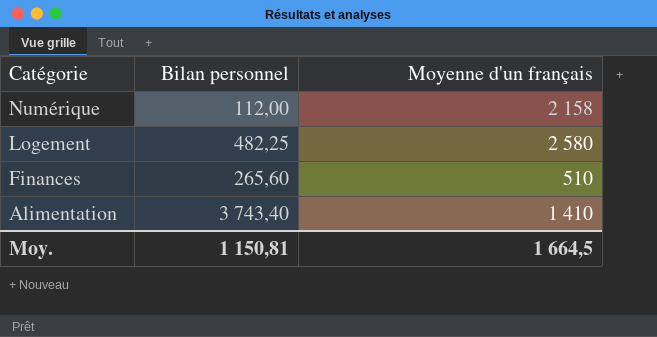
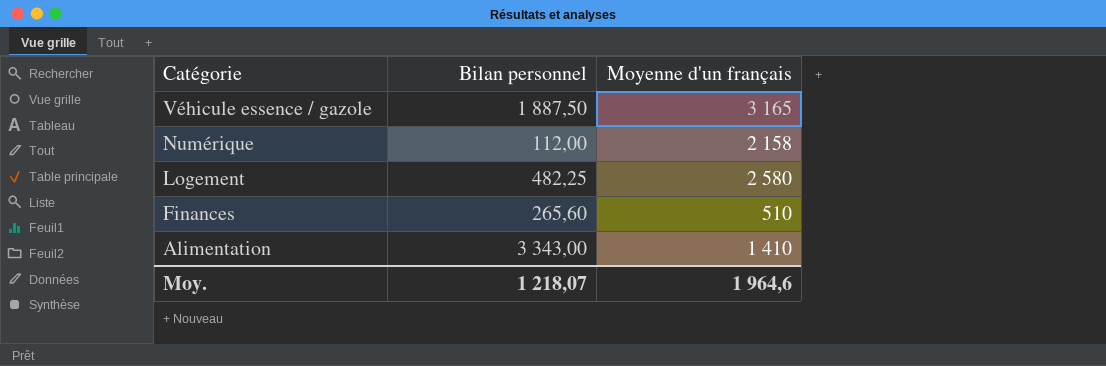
row Véhicule essence / gazole: none -> 1 887,50 | 3 165
Alimentation | Bilan personnel: 3 743,40 -> 3 343,00
Moy. | Bilan personnel: 1 150,81 -> 1 218,07
Moy. | Moyenne d'un français: 1 664,5 -> 1 964,6

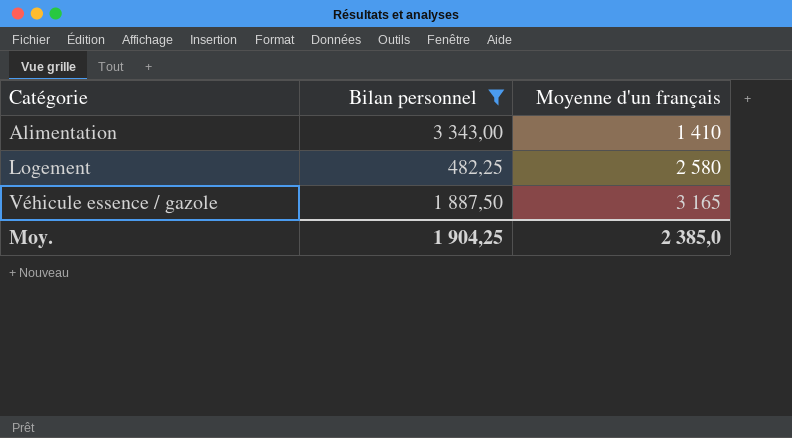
filter: none -> Bilan personnel >= 482,25
row order: Catégorie descending -> Catégorie ascending
Moy. | Bilan personnel: 1 218,07 -> 1 904,25
Moy. | Moyenne d'un français: 1 964,6 -> 2 385,0

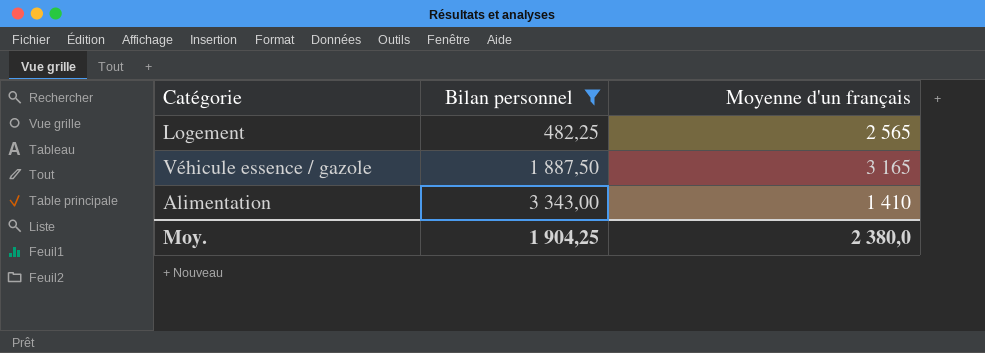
row order: Catégorie ascending -> Bilan personnel ascending
Logement | Moyenne d'un français: 2 580 -> 2 565
Moy. | Moyenne d'un français: 2 385,0 -> 2 380,0

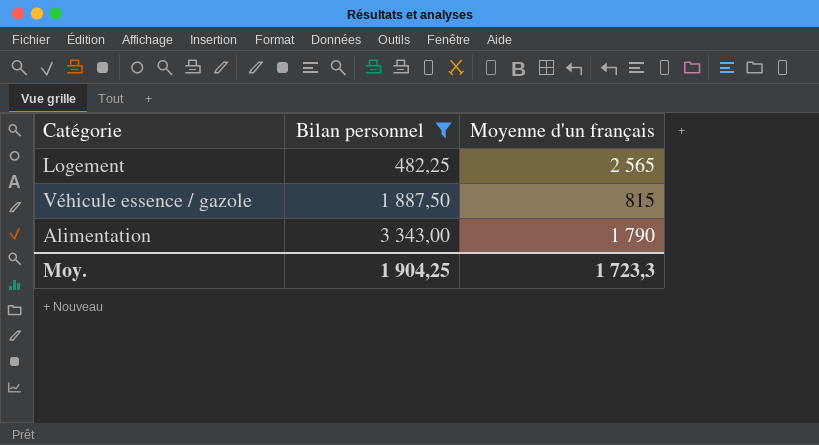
Véhicule essence / gazole | Moyenne d'un français: 3 165 -> 815
Alimentation | Moyenne d'un français: 1 410 -> 1 790
Moy. | Moyenne d'un français: 2 380,0 -> 1 723,3

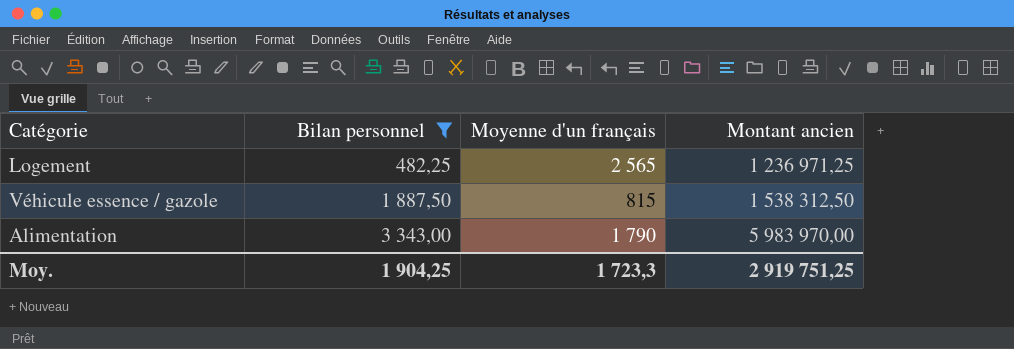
column Montant ancien | formula: none -> [Bilan personnel] * [Moyenne d'un français]

